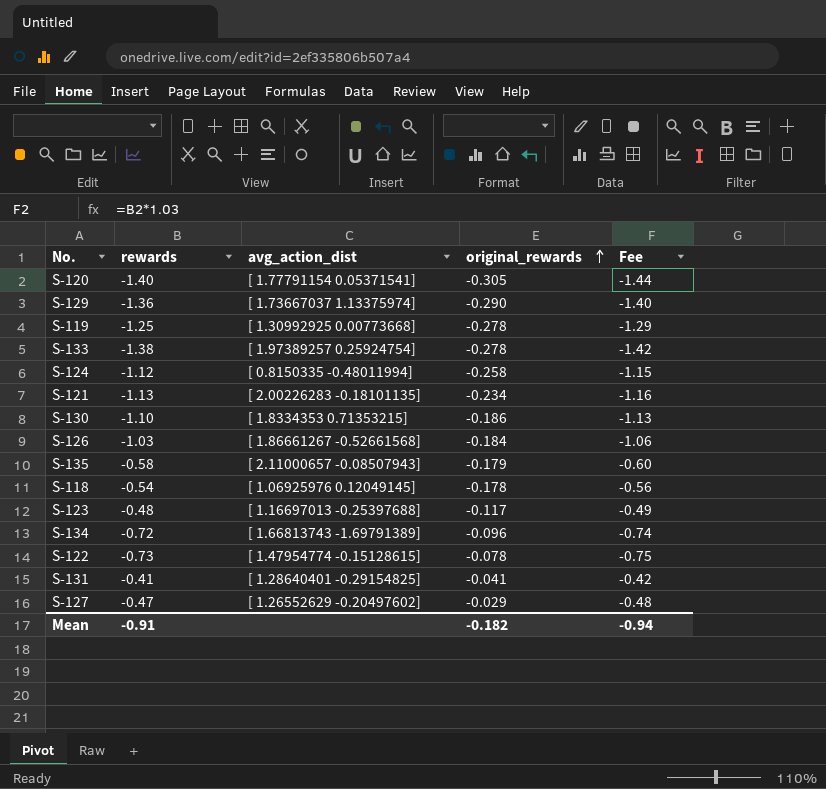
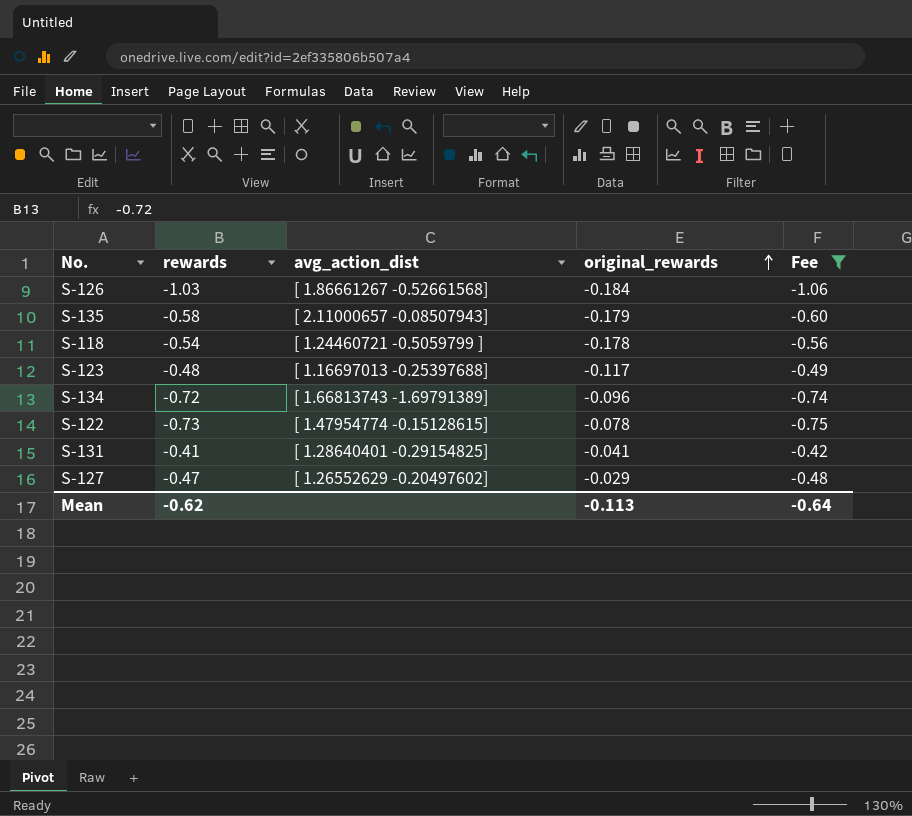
filter: none -> Fee >= -1.06
S-118 | avg_action_dist: [ 1.06925976 0.12049145] -> [ 1.24460721 -0.5059799 ]
Mean | rewards: -0.91 -> -0.62
Mean | original_rewards: -0.182 -> -0.113
Mean | Fee: -0.94 -> -0.64

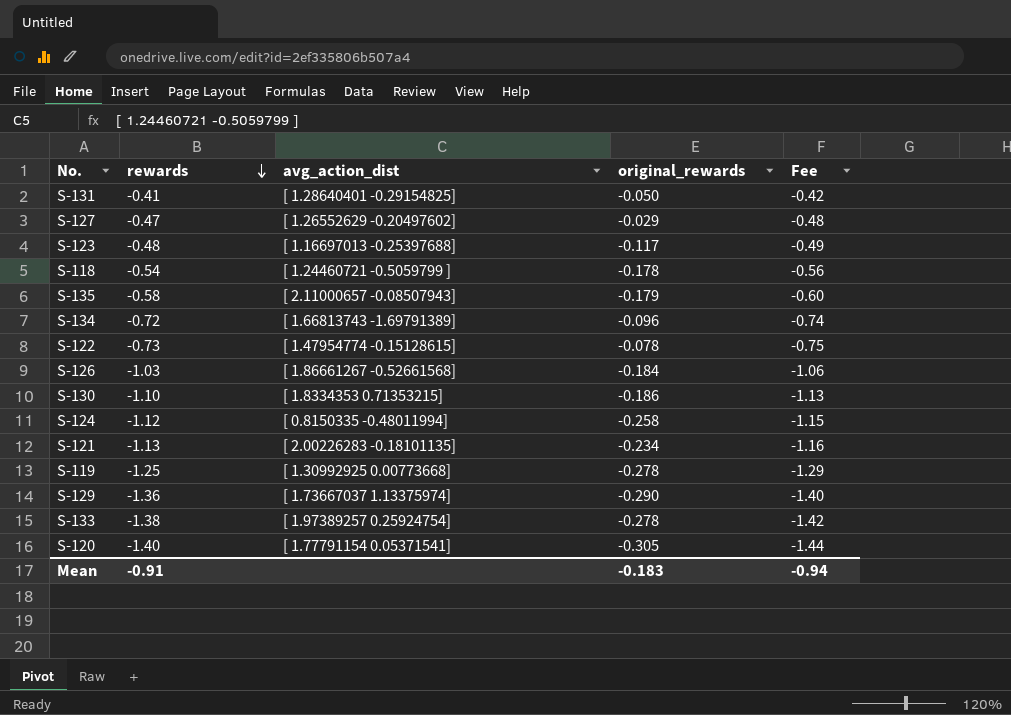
filter: Fee >= -1.06 -> none
row order: original_rewards ascending -> rewards descending
S-131 | original_rewards: -0.041 -> -0.050
Mean | rewards: -0.62 -> -0.91
Mean | original_rewards: -0.113 -> -0.183
Mean | Fee: -0.64 -> -0.94

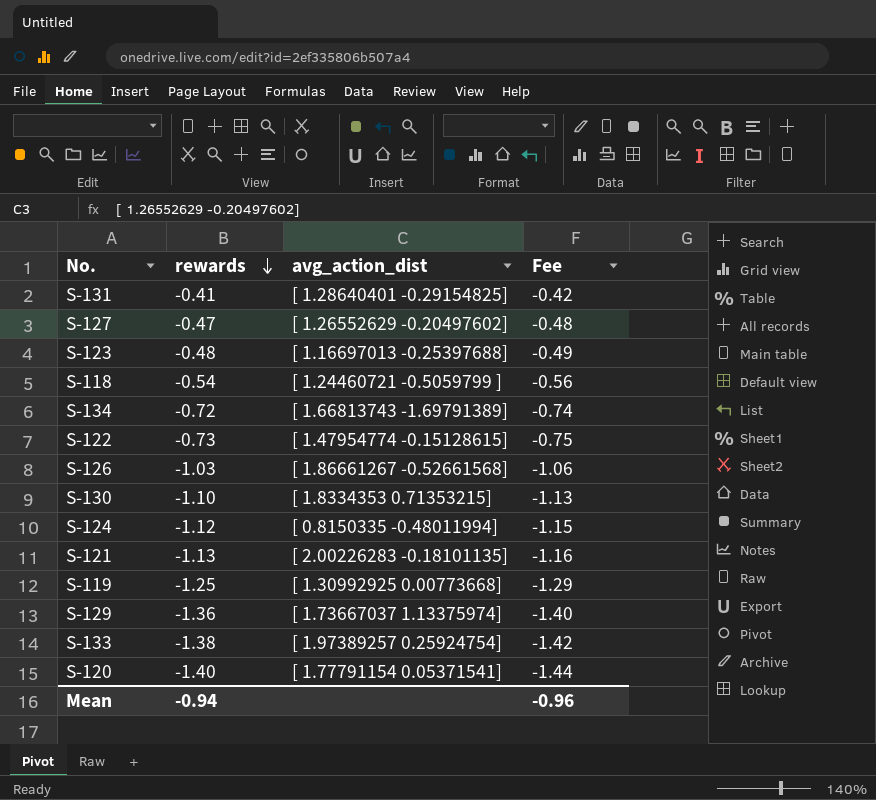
column original_rewards | position: 4 -> none
row S-135: -0.58 | [ 2.11000657 -0.08507943] | -0.179 | -0.60 -> none
Mean | rewards: -0.91 -> -0.94
Mean | Fee: -0.94 -> -0.96

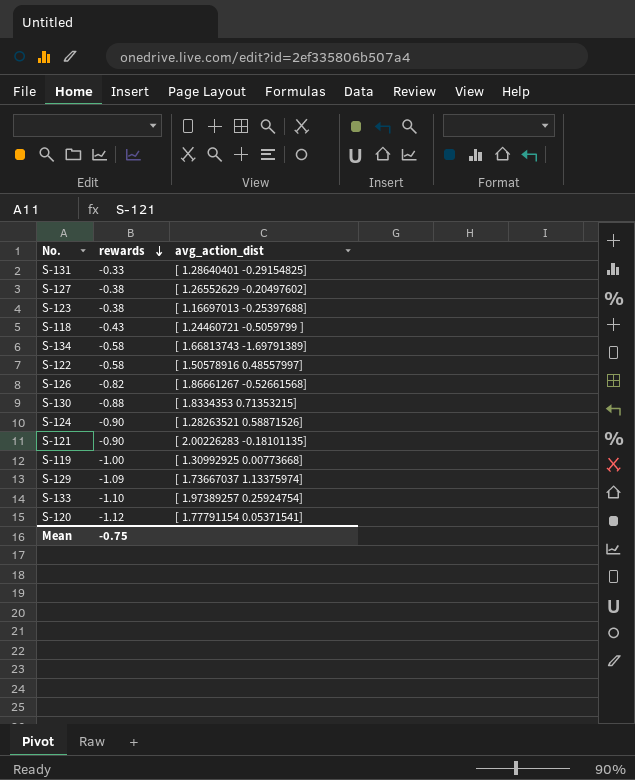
column Fee | formula: [rewards] * 1.03 -> none
S-131 | rewards: -0.41 -> -0.33
S-127 | rewards: -0.47 -> -0.38
S-123 | rewards: -0.48 -> -0.38
S-118 | rewards: -0.54 -> -0.43
S-134 | rewards: -0.72 -> -0.58
S-122 | rewards: -0.73 -> -0.58
S-122 | avg_action_dist: [ 1.47954774 -0.15128615] -> [ 1.50578916 0.48557997]
S-126 | rewards: -1.03 -> -0.82
S-130 | rewards: -1.10 -> -0.88
S-124 | rewards: -1.12 -> -0.90
S-124 | avg_action_dist: [ 0.8150335 -0.48011994] -> [ 1.28263521 0.58871526]
S-121 | rewards: -1.13 -> -0.90
S-119 | rewards: -1.25 -> -1.00
S-129 | rewards: -1.36 -> -1.09
S-133 | rewards: -1.38 -> -1.10
S-120 | rewards: -1.40 -> -1.12
Mean | rewards: -0.94 -> -0.75

